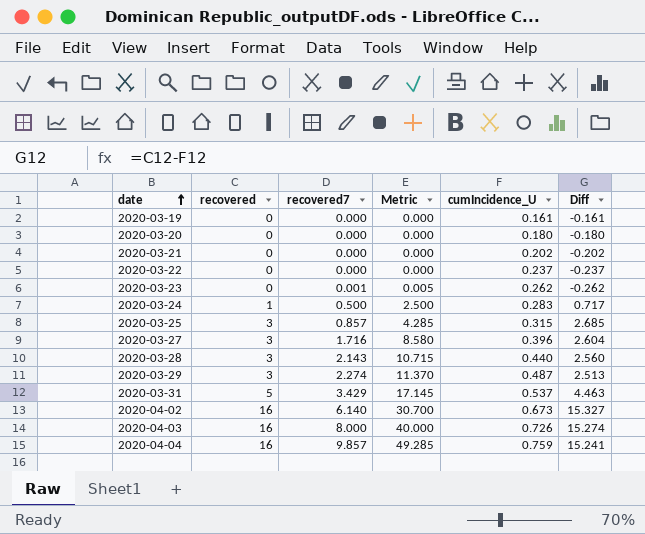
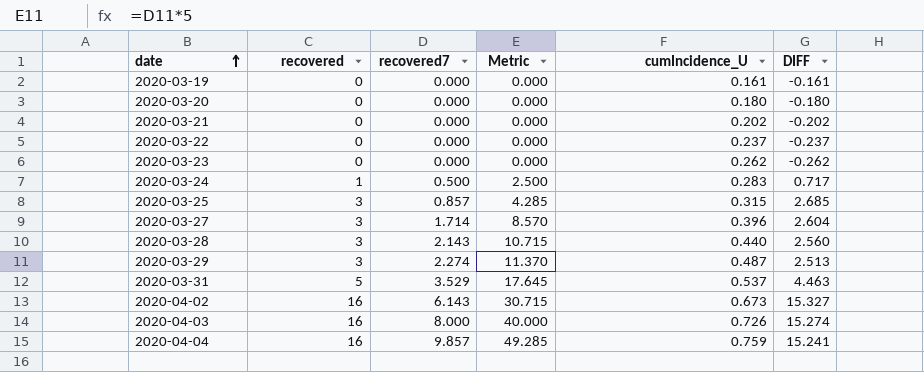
column name: Diff -> DIFF
2020-03-23 | recovered7: 0.001 -> 0.000
2020-03-23 | Metric: 0.005 -> 0.000
2020-03-27 | recovered7: 1.716 -> 1.714
2020-03-27 | Metric: 8.580 -> 8.570
2020-03-31 | recovered7: 3.429 -> 3.529
2020-03-31 | Metric: 17.145 -> 17.645
2020-04-02 | recovered7: 6.140 -> 6.143
2020-04-02 | Metric: 30.700 -> 30.715

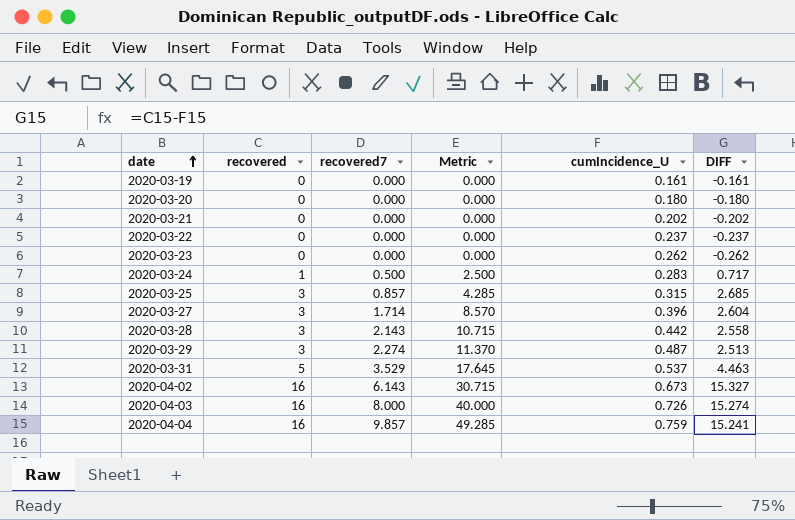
2020-03-28 | cumIncidence_U: 0.440 -> 0.442
2020-03-28 | DIFF: 2.560 -> 2.558

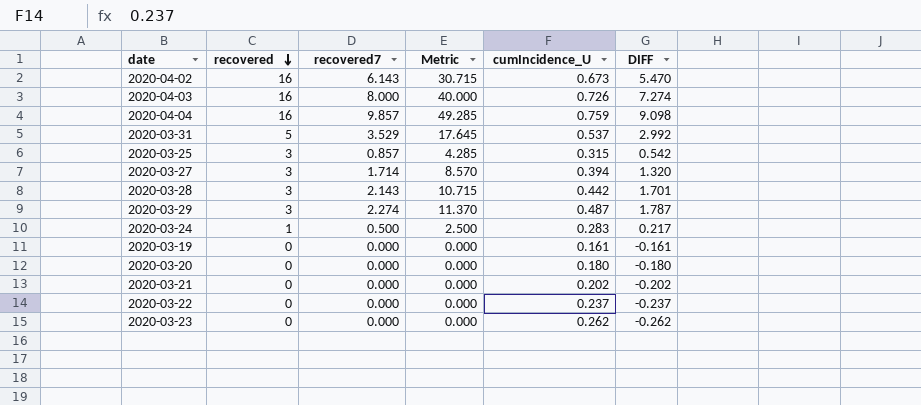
row order: date ascending -> recovered descending
column DIFF | formula: [recovered] - [cumIncidence_U] -> [recovered7] - [cumIncidence_U]
2020-03-27 | cumIncidence_U: 0.396 -> 0.394

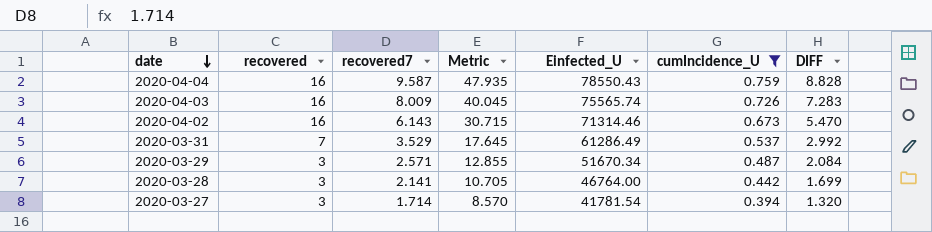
filter: none -> cumIncidence_U >= 0.394
row order: recovered descending -> date descending
column Einfected_U | position: none -> 5
2020-04-04 | recovered7: 9.857 -> 9.587
2020-04-04 | Metric: 49.285 -> 47.935
2020-04-04 | DIFF: 9.098 -> 8.828
2020-04-03 | recovered7: 8.000 -> 8.009
2020-04-03 | Metric: 40.000 -> 40.045
2020-04-03 | DIFF: 7.274 -> 7.283
2020-03-31 | recovered: 5 -> 7
2020-03-29 | recovered7: 2.274 -> 2.571
2020-03-29 | Metric: 11.370 -> 12.855
2020-03-29 | DIFF: 1.787 -> 2.084
2020-03-28 | recovered7: 2.143 -> 2.141
2020-03-28 | Metric: 10.715 -> 10.705
2020-03-28 | DIFF: 1.701 -> 1.699

